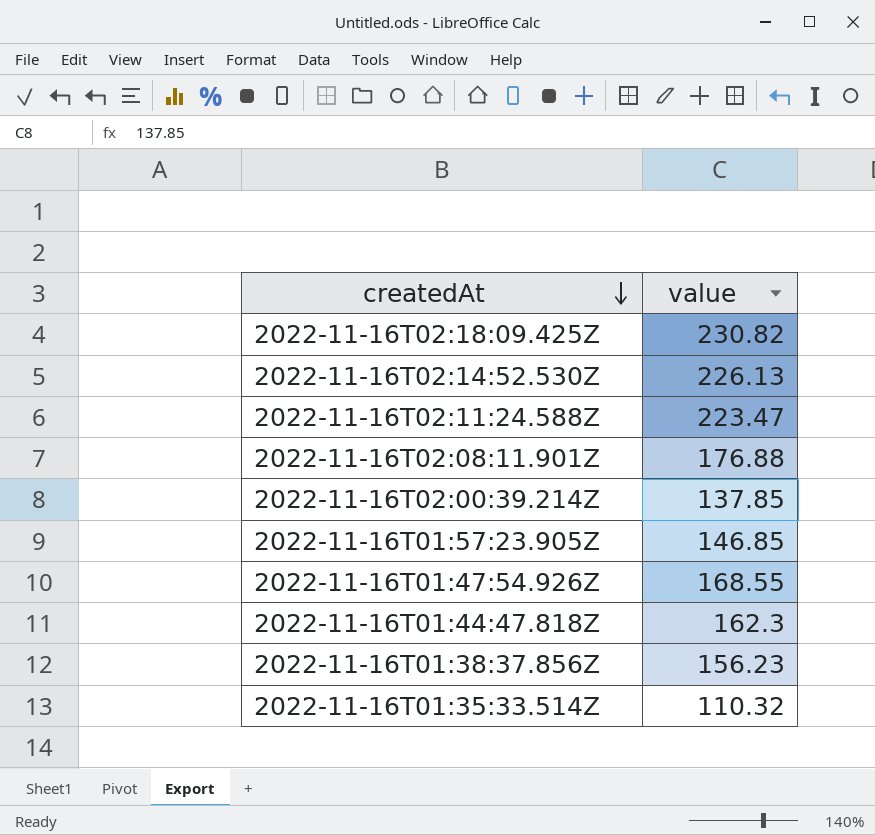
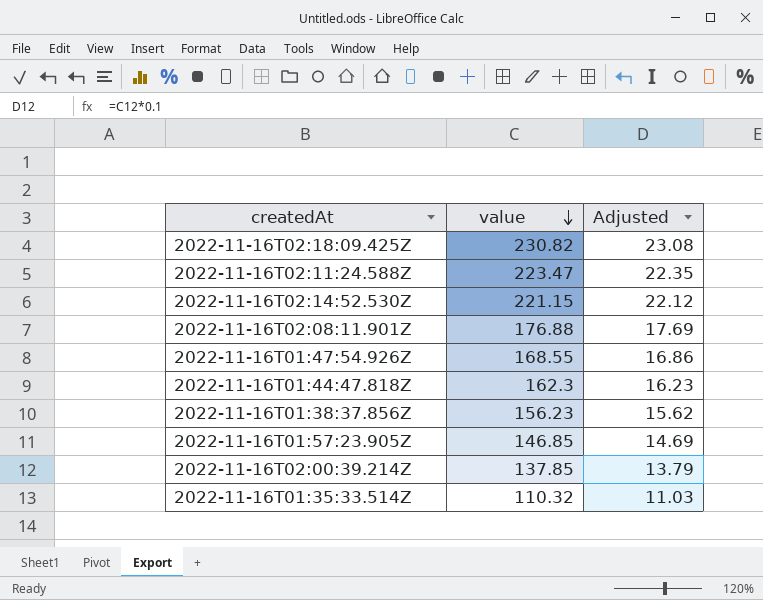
row order: createdAt descending -> value descending
column Adjusted | formula: none -> [value] * 0.1
2022-11-16T02:14:52.530Z | value: 226.13 -> 221.15

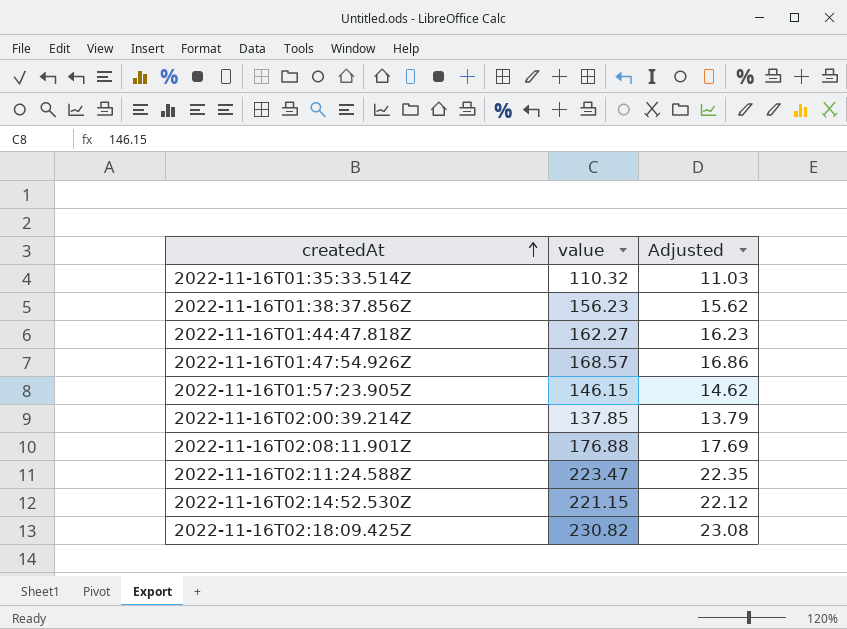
row order: value descending -> createdAt ascending
2022-11-16T01:44:47.818Z | value: 162.3 -> 162.27
2022-11-16T01:47:54.926Z | value: 168.55 -> 168.57
2022-11-16T01:57:23.905Z | value: 146.85 -> 146.15
2022-11-16T01:57:23.905Z | Adjusted: 14.69 -> 14.62

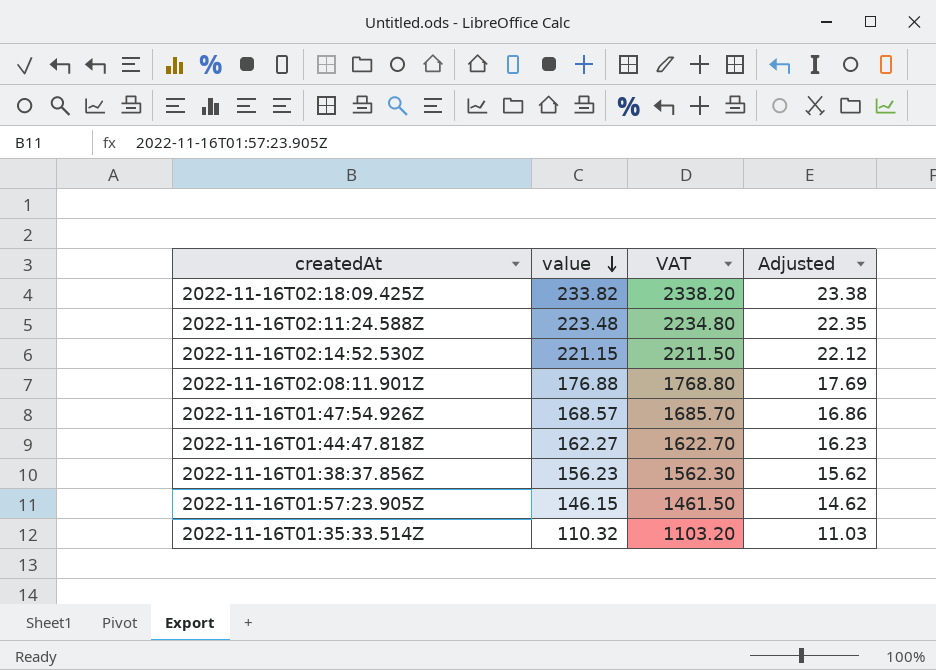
row order: createdAt ascending -> value descending
column VAT | formula: none -> [value] * 10
row 2022-11-16T02:00:39.214Z: 137.85 | 13.79 -> none
2022-11-16T02:18:09.425Z | value: 230.82 -> 233.82
2022-11-16T02:18:09.425Z | Adjusted: 23.08 -> 23.38
2022-11-16T02:11:24.588Z | value: 223.47 -> 223.48

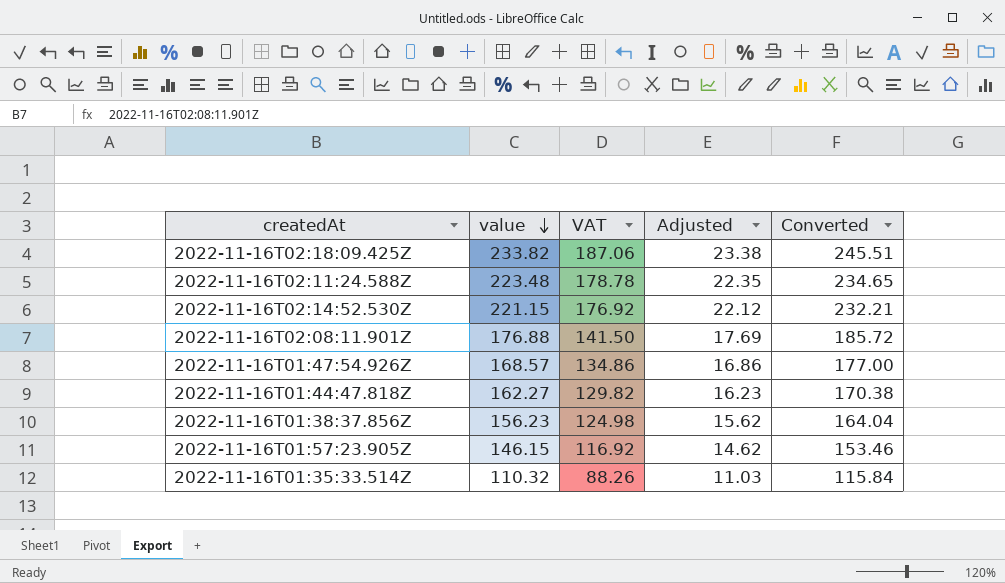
column VAT | formula: [value] * 10 -> [value] * 0.8
column Converted | formula: none -> [value] * 1.05

